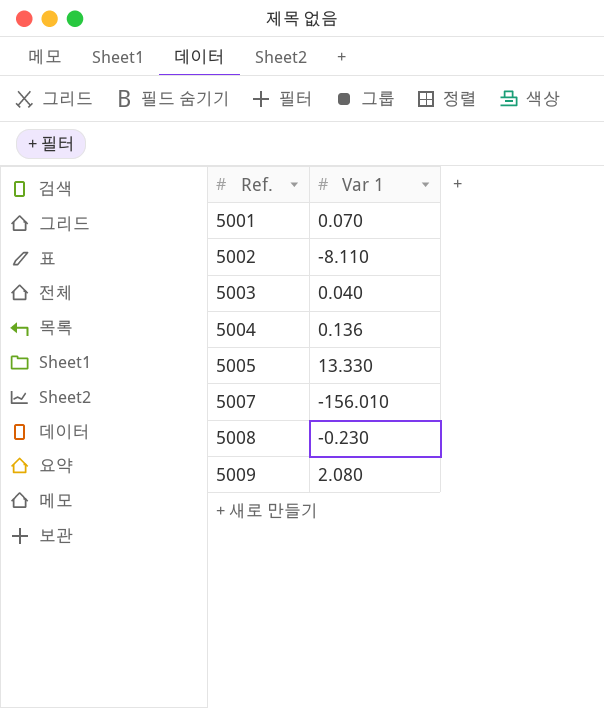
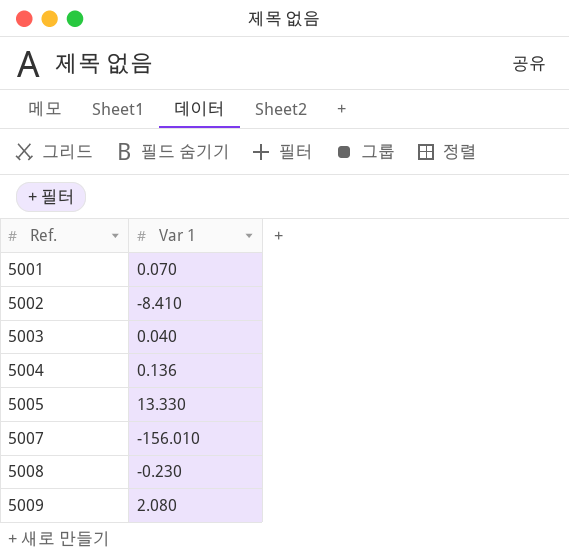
5002 | Var 1: -8.110 -> -8.410

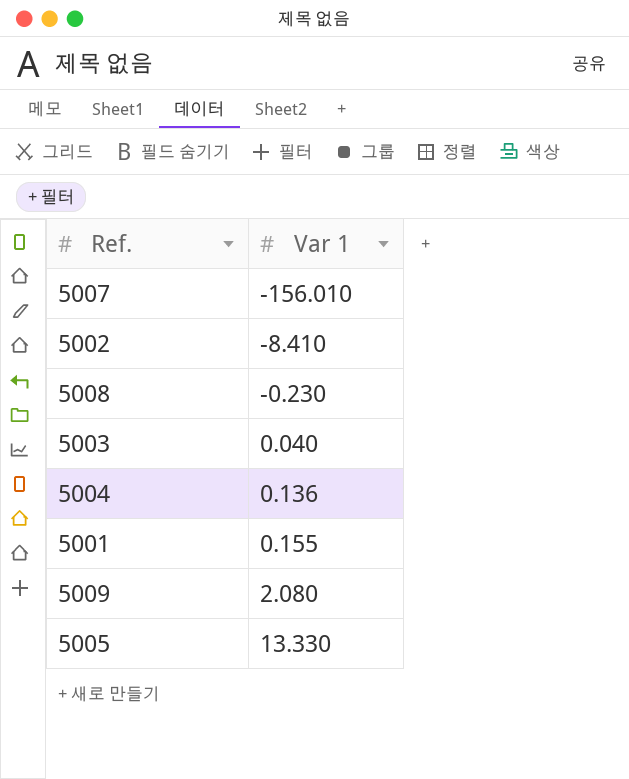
row order: Ref. ascending -> Var 1 ascending
5001 | Var 1: 0.070 -> 0.155

